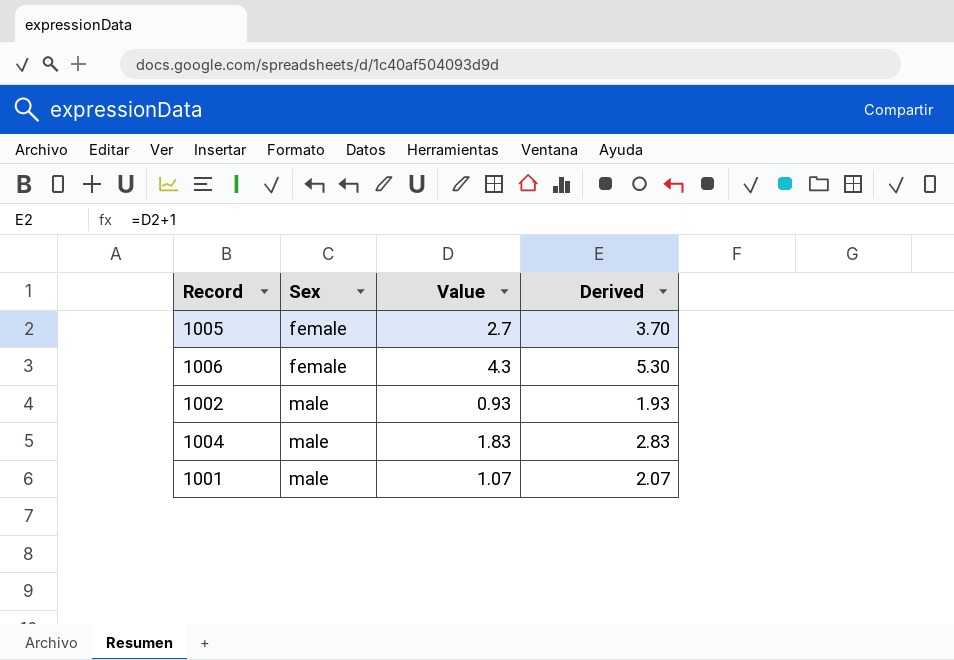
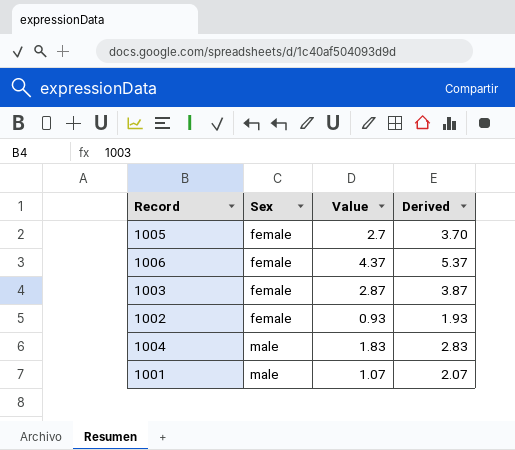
1006 | Value: 4.3 -> 4.37
1006 | Derived: 5.30 -> 5.37
row 1003: none -> female | 2.87 | 3.87
1002 | Sex: male -> female

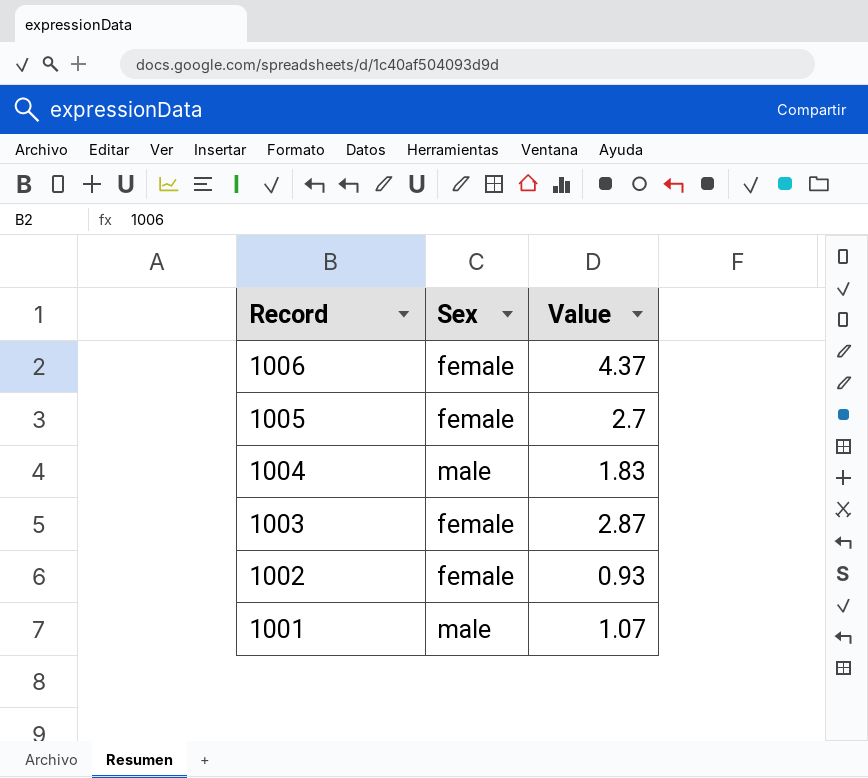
row order: Sex ascending -> Record descending
column Derived | formula: [Value] + 1 -> none

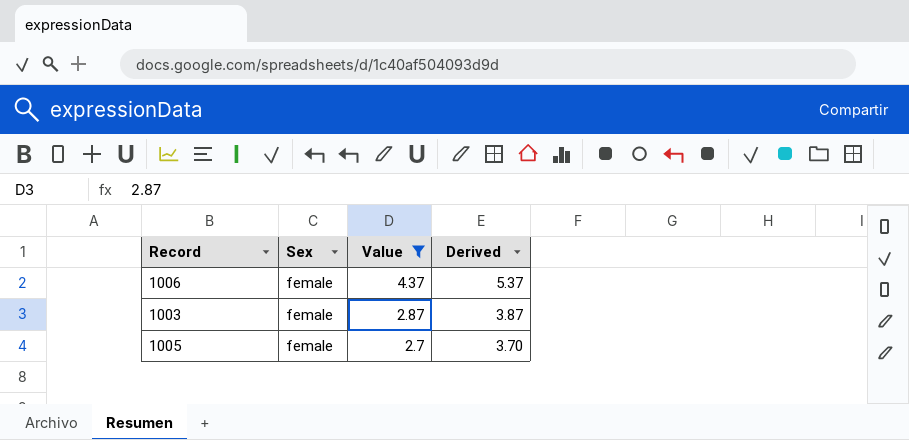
filter: none -> Value >= 2.7
row order: Record descending -> Value descending
column Derived | formula: none -> [Value] + 1

